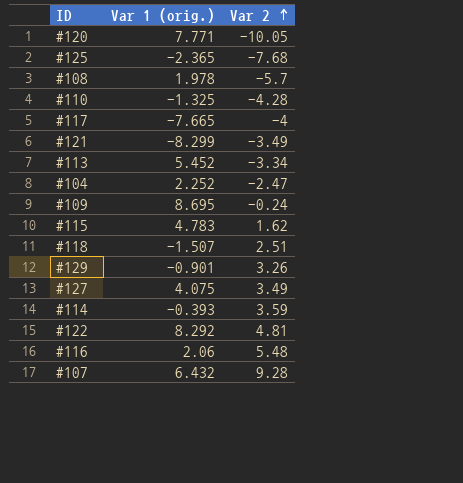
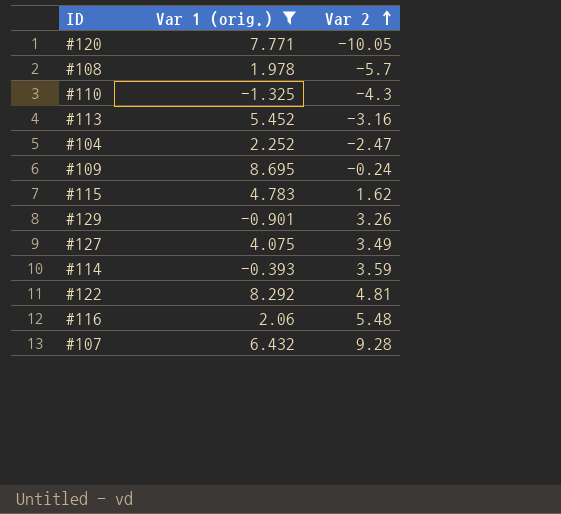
filter: none -> Var 1 (orig.) >= -1.325
#110 | Var 2: -4.28 -> -4.3
#113 | Var 2: -3.34 -> -3.16

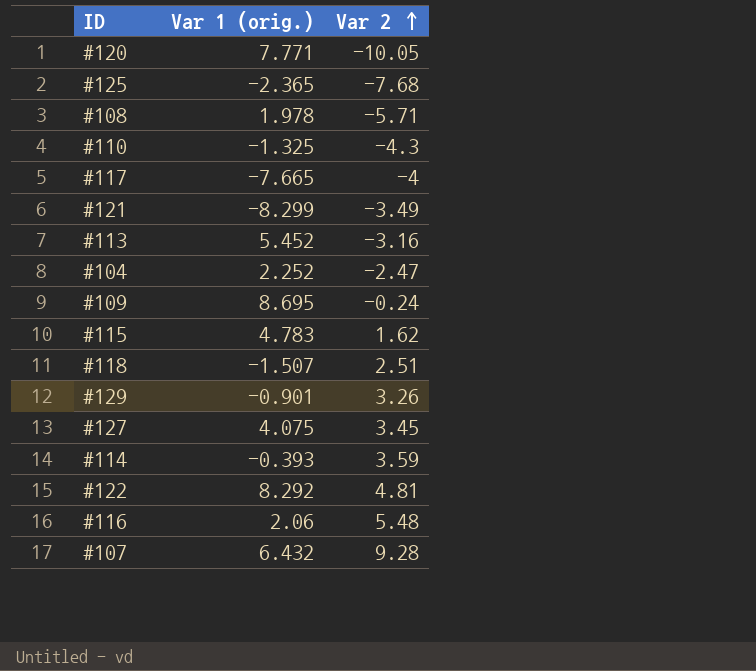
filter: Var 1 (orig.) >= -1.325 -> none
#108 | Var 2: -5.7 -> -5.71
#127 | Var 2: 3.49 -> 3.45

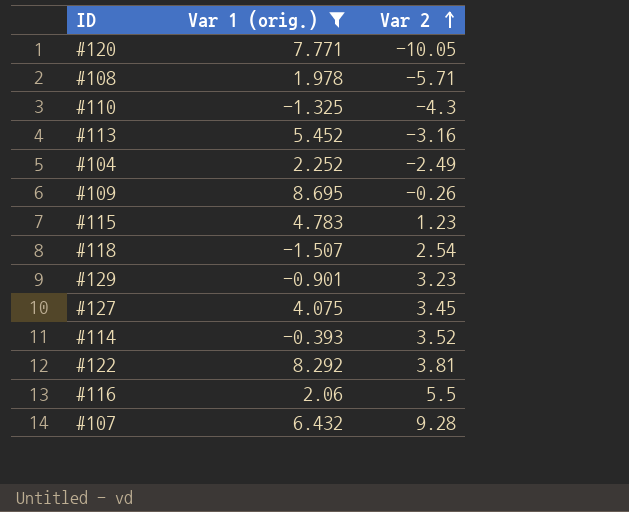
filter: none -> Var 1 (orig.) >= -1.507
#104 | Var 2: -2.47 -> -2.49
#109 | Var 2: -0.24 -> -0.26
#115 | Var 2: 1.62 -> 1.23
#118 | Var 2: 2.51 -> 2.54
#129 | Var 2: 3.26 -> 3.23
#114 | Var 2: 3.59 -> 3.52
#122 | Var 2: 4.81 -> 3.81
#116 | Var 2: 5.48 -> 5.5

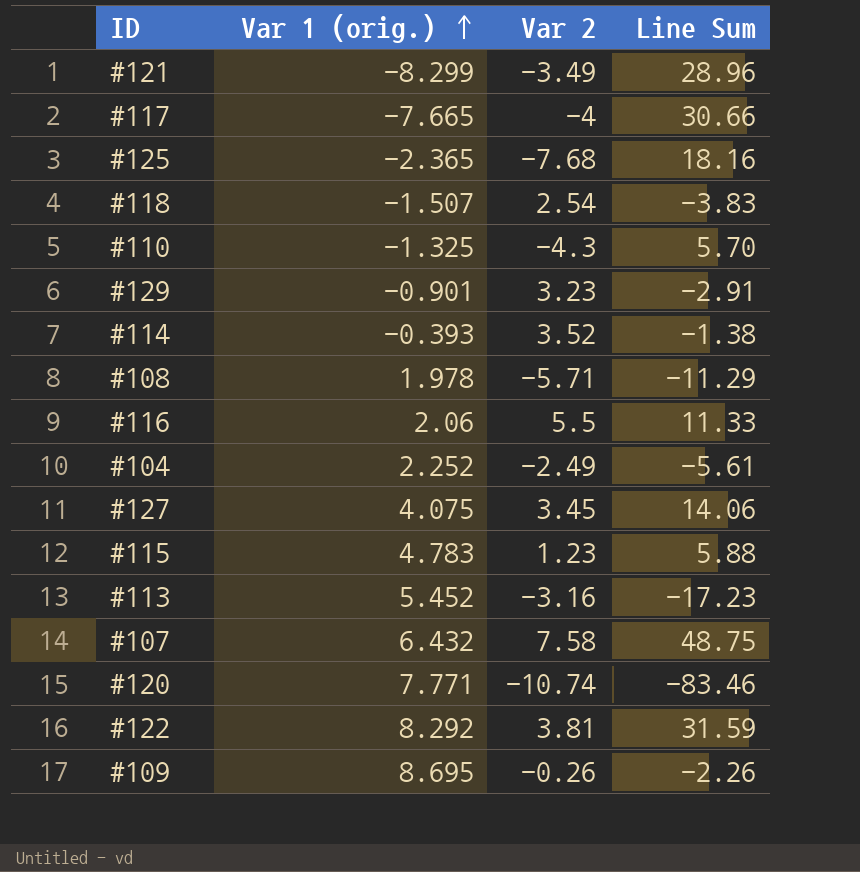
filter: Var 1 (orig.) >= -1.507 -> none
row order: Var 2 ascending -> Var 1 (orig.) ascending
column Line Sum | formula: none -> [Var 1 (orig.)] * [Var 2]
#107 | Var 2: 9.28 -> 7.58
#120 | Var 2: -10.05 -> -10.74

